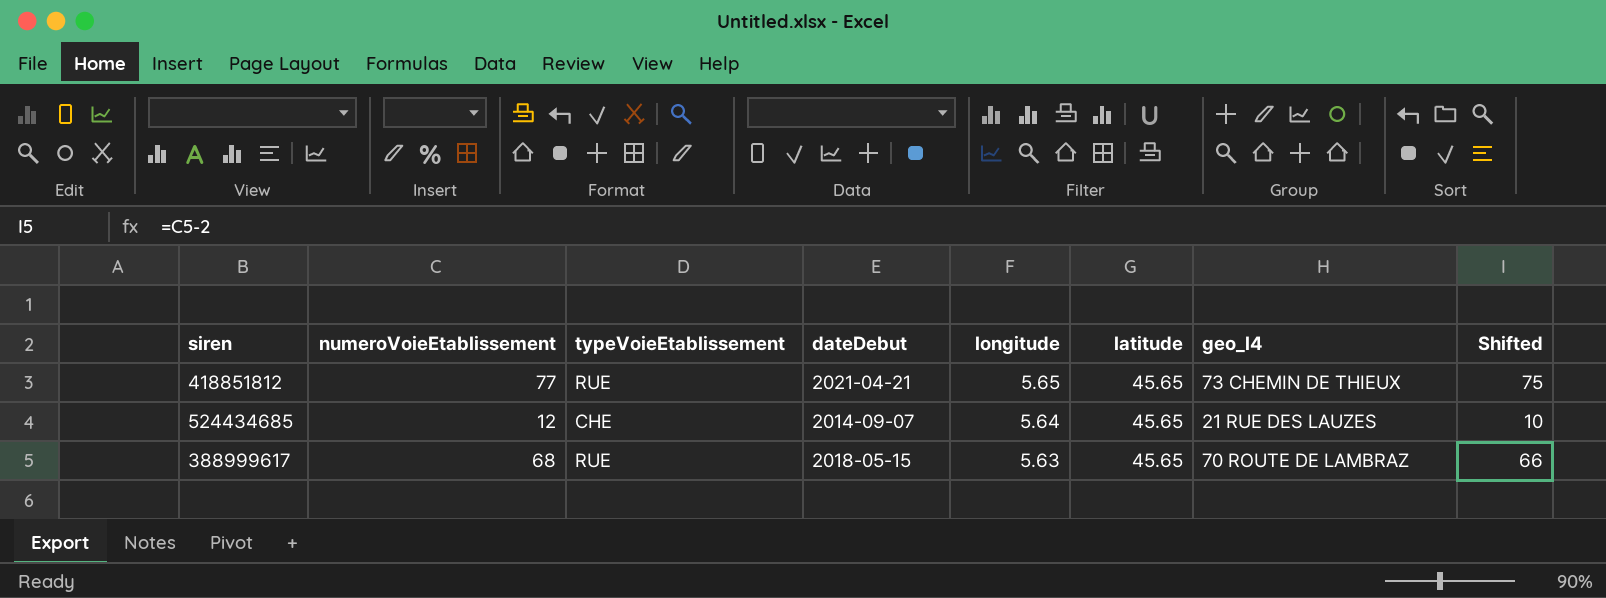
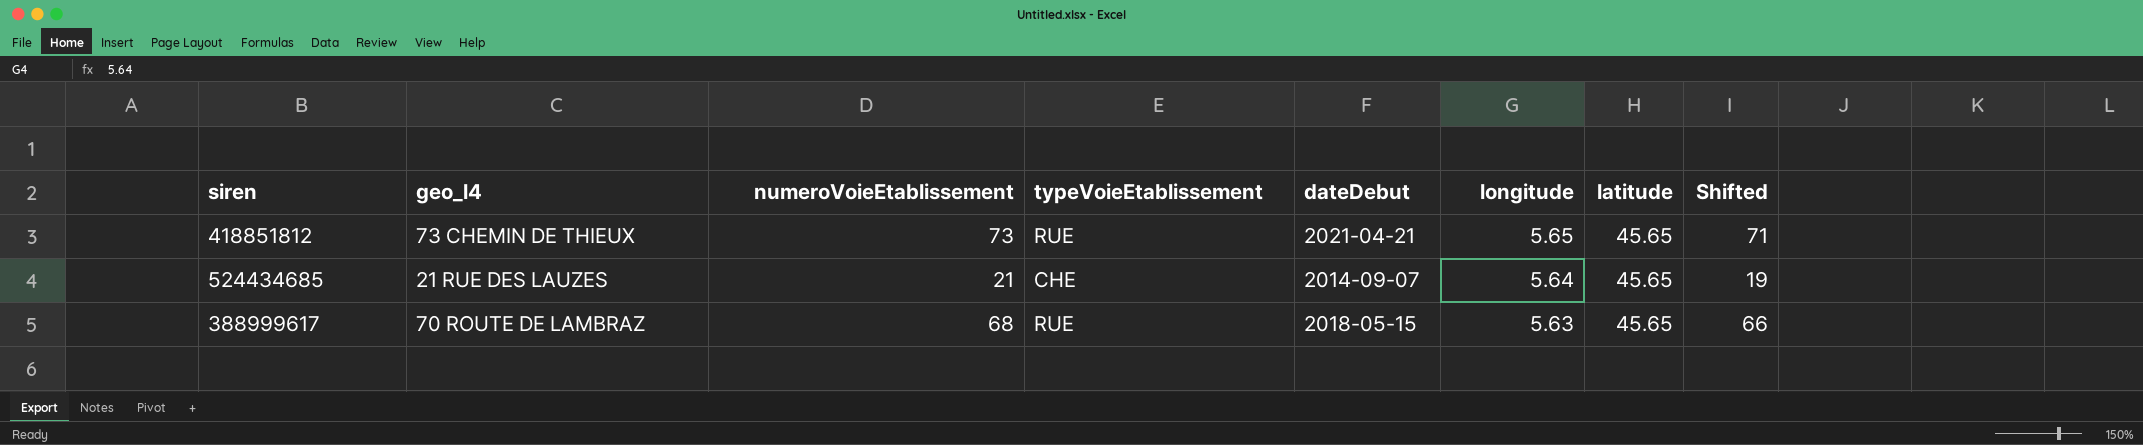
column geo_l4 | position: 7 -> 2
418851812 | numeroVoieEtablissement: 77 -> 73
418851812 | Shifted: 75 -> 71
524434685 | numeroVoieEtablissement: 12 -> 21
524434685 | Shifted: 10 -> 19

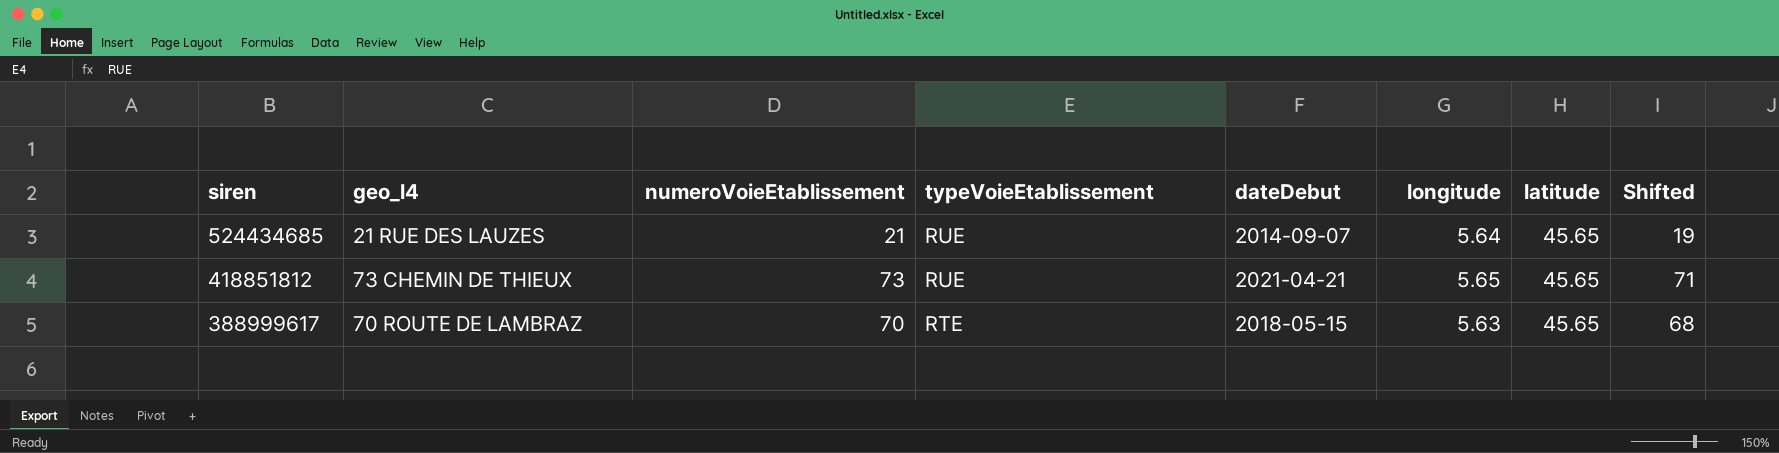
row order: longitude descending -> siren descending
524434685 | typeVoieEtablissement: CHE -> RUE
388999617 | numeroVoieEtablissement: 68 -> 70
388999617 | typeVoieEtablissement: RUE -> RTE
388999617 | Shifted: 66 -> 68

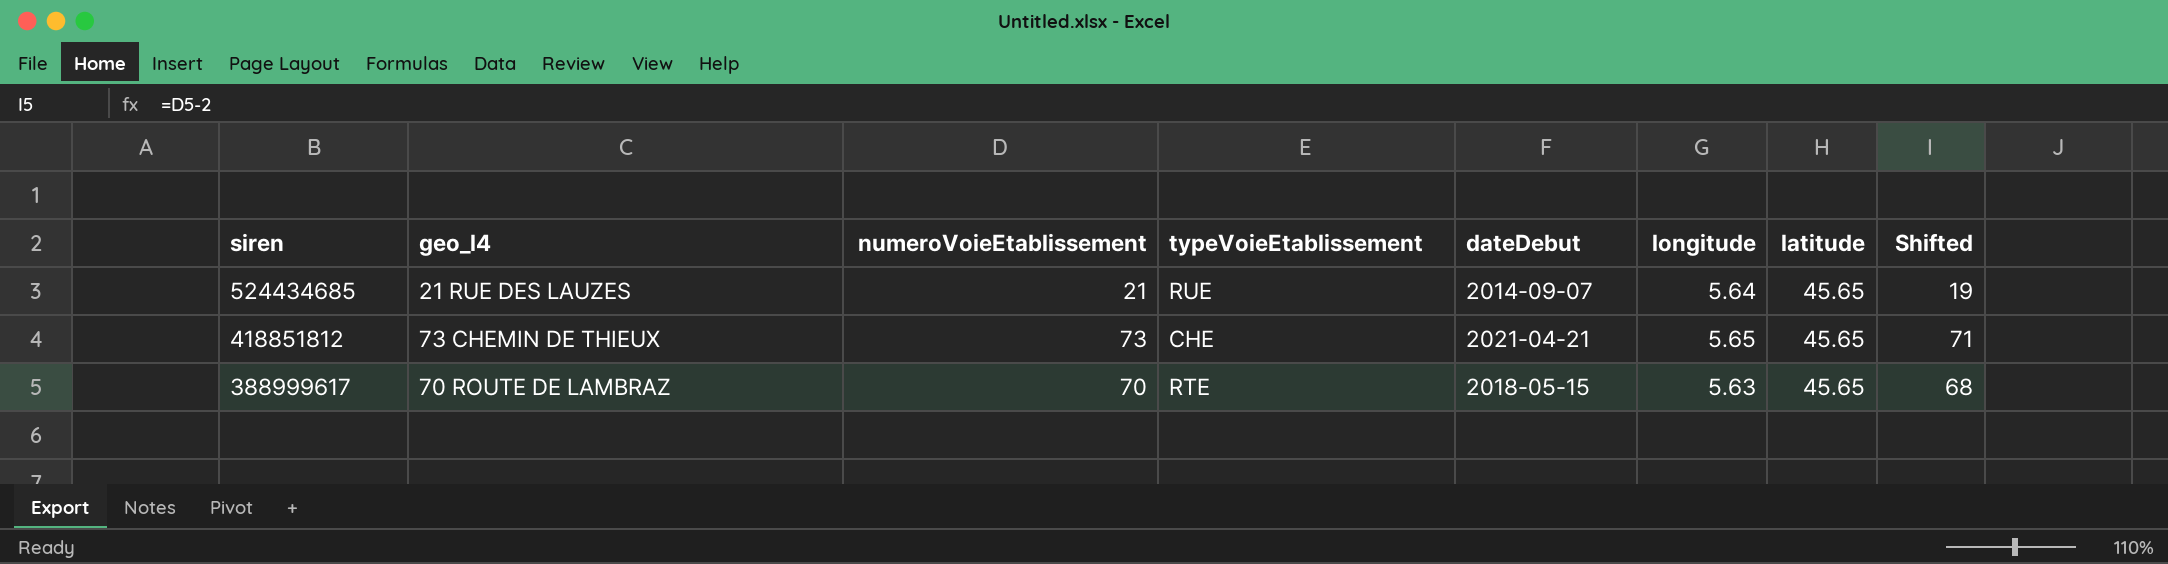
418851812 | typeVoieEtablissement: RUE -> CHE

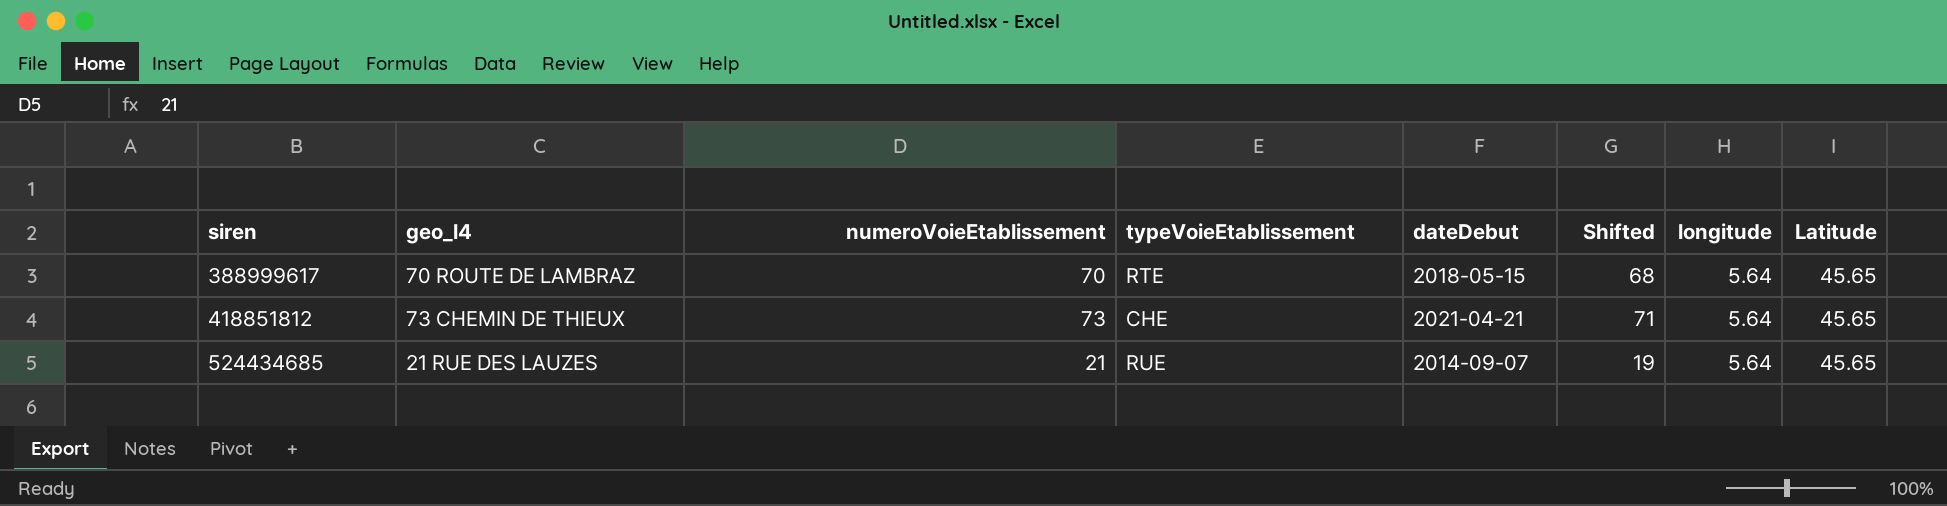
row order: siren descending -> siren ascending
column Shifted | position: 8 -> 6
column name: latitude -> Latitude
388999617 | longitude: 5.63 -> 5.64
418851812 | longitude: 5.65 -> 5.64

